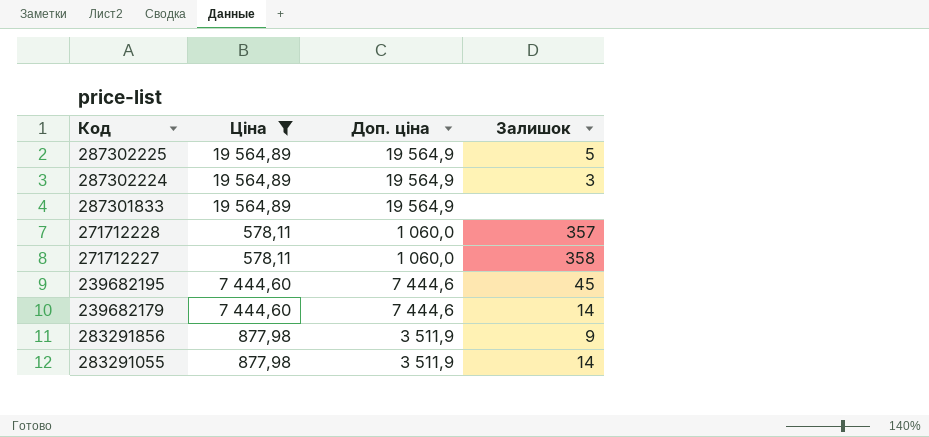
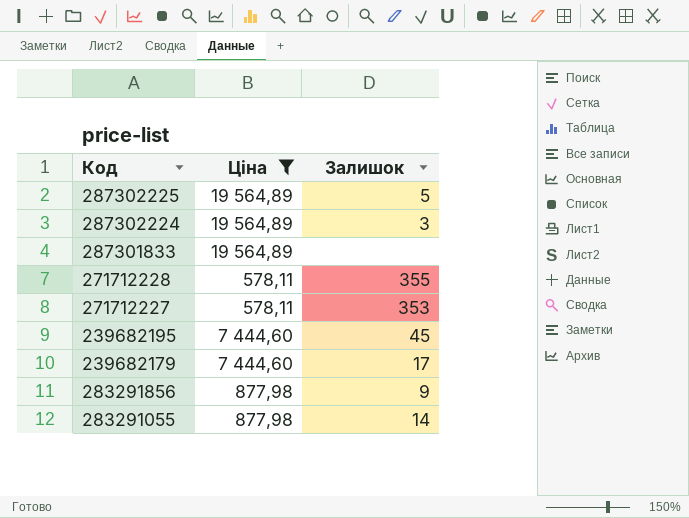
column Доп. ціна | position: 3 -> none
271712228 | Залишок: 357 -> 355
271712227 | Залишок: 358 -> 353
239682179 | Залишок: 14 -> 17

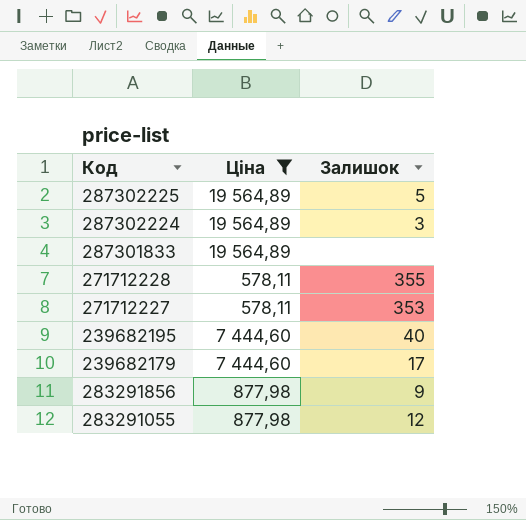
239682195 | Залишок: 45 -> 40
283291055 | Залишок: 14 -> 12

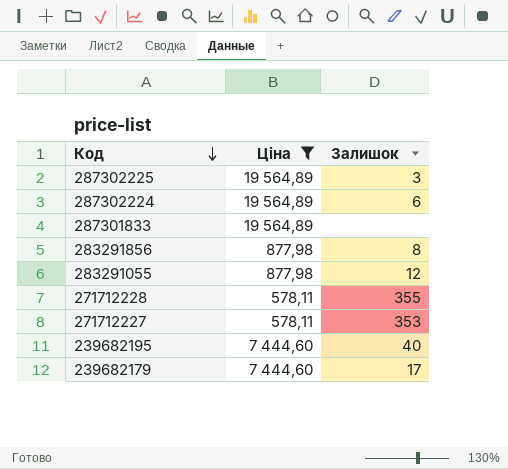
row order: none -> Код descending
287302225 | Залишок: 5 -> 3
287302224 | Залишок: 3 -> 6
283291856 | Залишок: 9 -> 8

